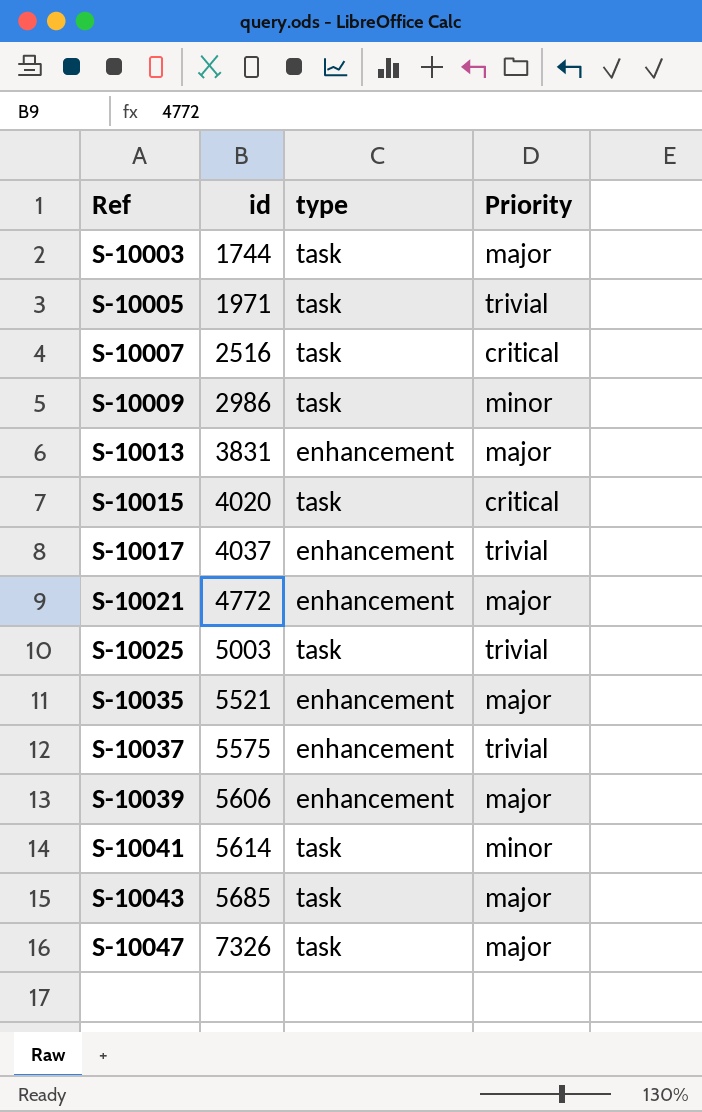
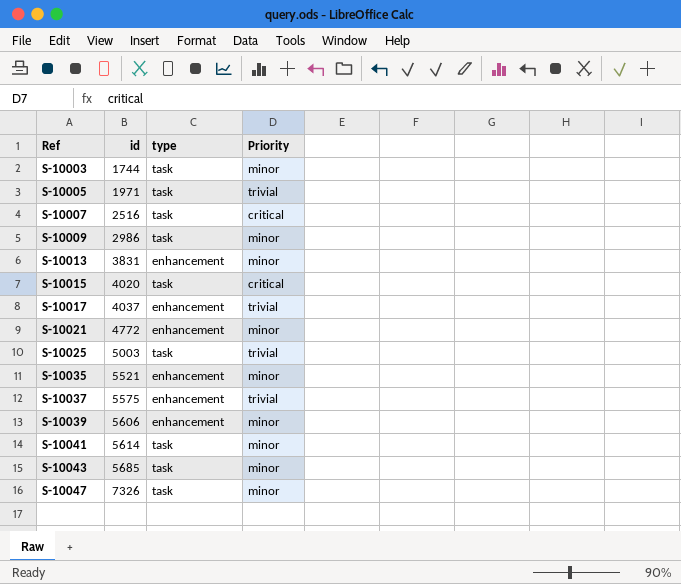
S-10003 | Priority: major -> minor
S-10013 | Priority: major -> minor
S-10021 | Priority: major -> minor
S-10035 | Priority: major -> minor
S-10039 | Priority: major -> minor
S-10043 | Priority: major -> minor
S-10047 | Priority: major -> minor

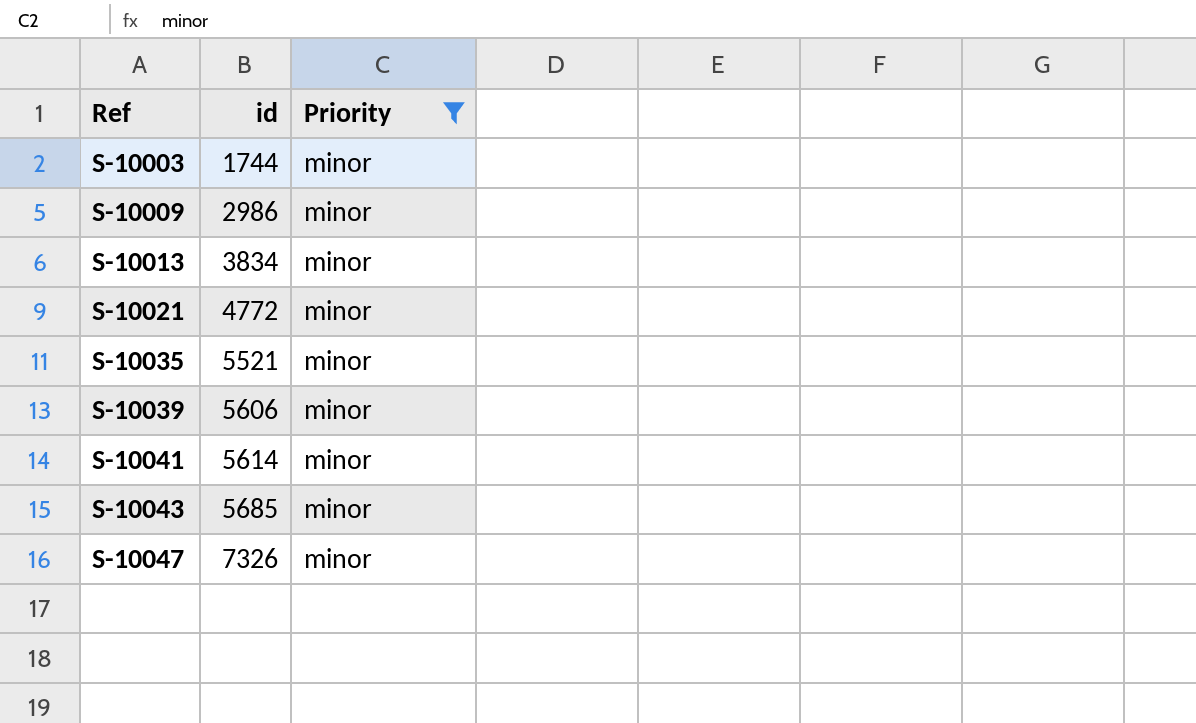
filter: none -> Priority = minor
column type | position: 3 -> none
S-10013 | id: 3831 -> 3834

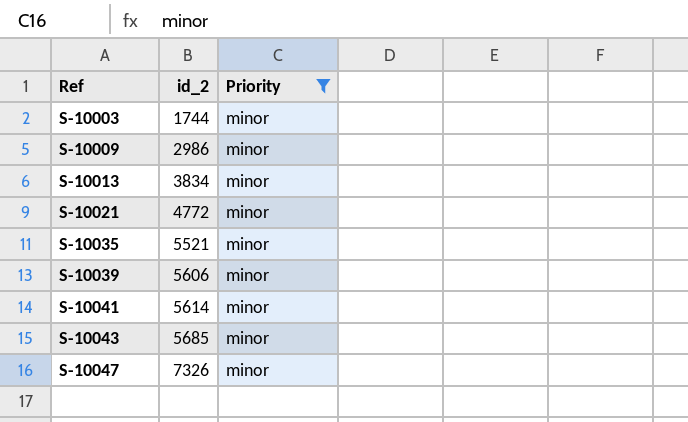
column name: id -> id_2

